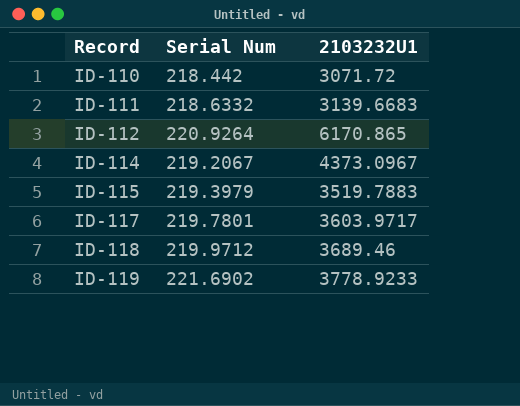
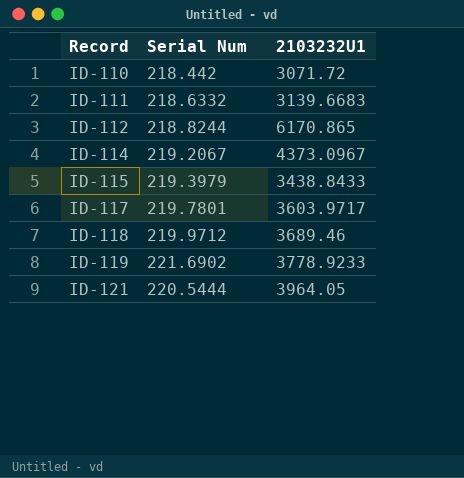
ID-112 | Serial Num: 220.9264 -> 218.8244
ID-115 | 2103232U1: 3519.7883 -> 3438.8433
row ID-121: none -> 220.5444 | 3964.05

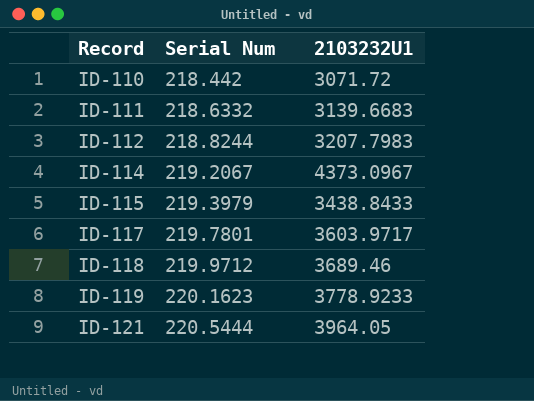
ID-112 | 2103232U1: 6170.865 -> 3207.7983
ID-119 | Serial Num: 221.6902 -> 220.1623

